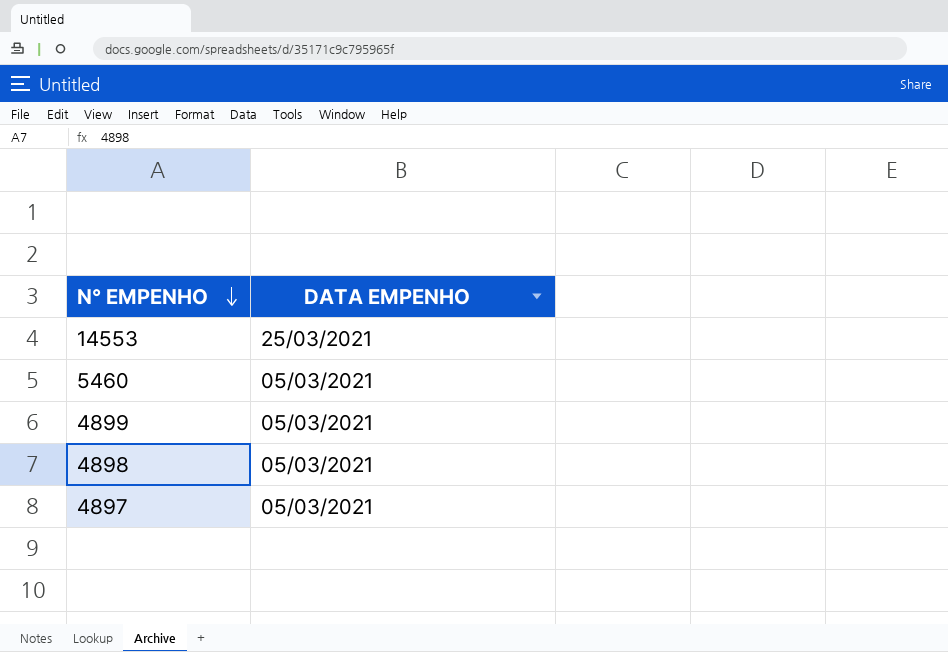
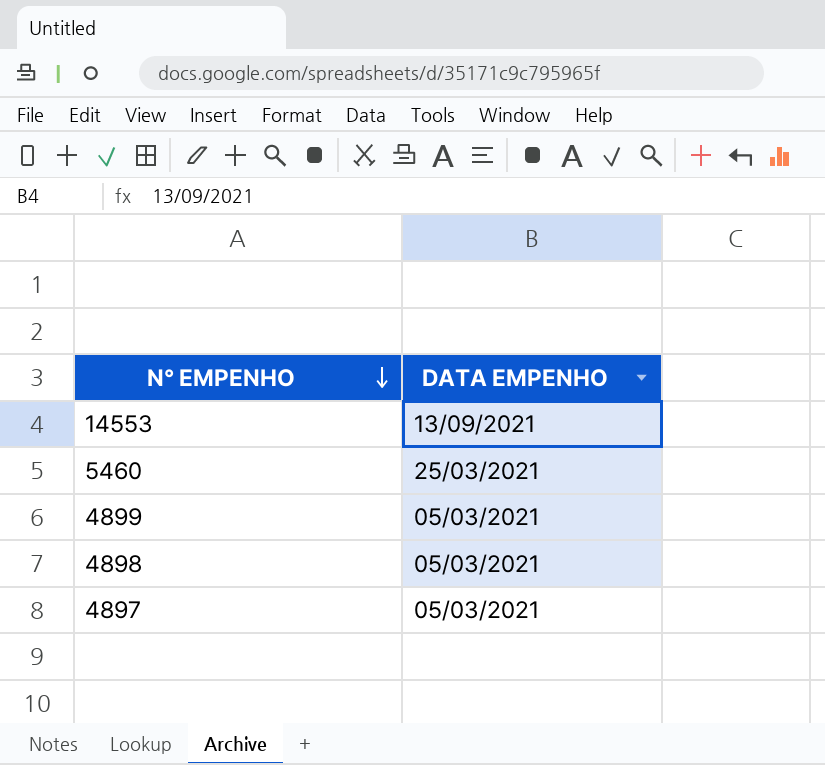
14553 | DATA EMPENHO: 25/03/2021 -> 13/09/2021
5460 | DATA EMPENHO: 05/03/2021 -> 25/03/2021

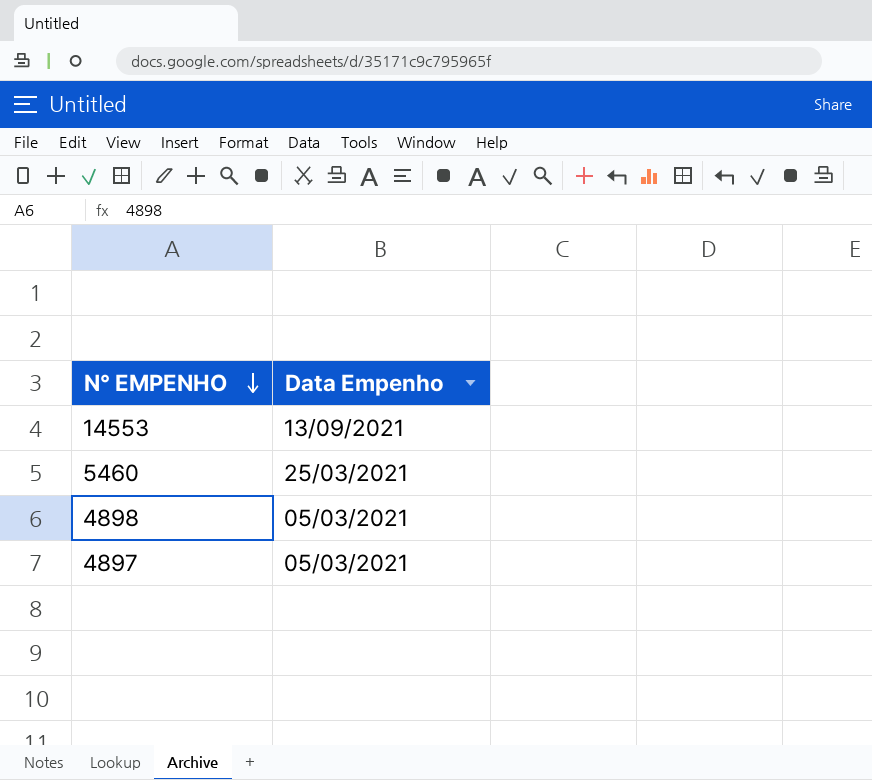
column name: DATA EMPENHO -> Data Empenho
row 4899: 05/03/2021 -> none

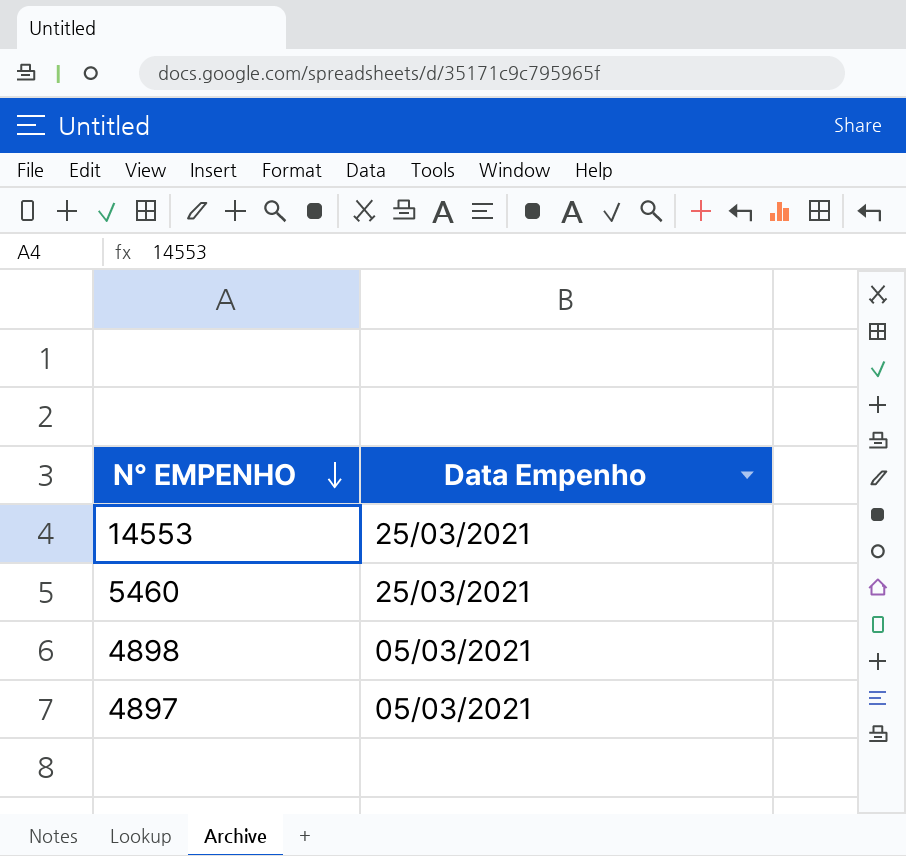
14553 | Data Empenho: 13/09/2021 -> 25/03/2021

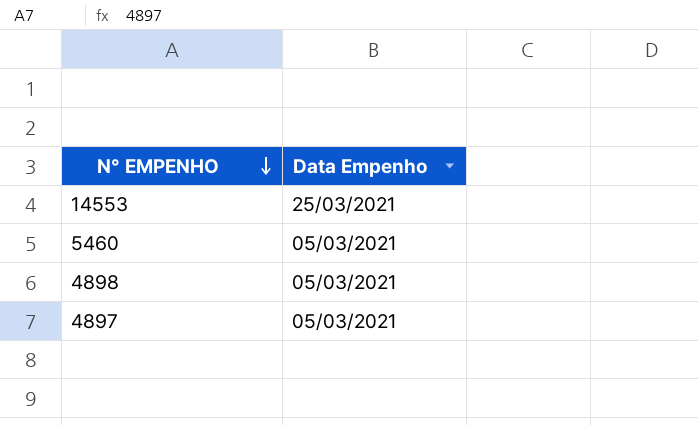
5460 | Data Empenho: 25/03/2021 -> 05/03/2021

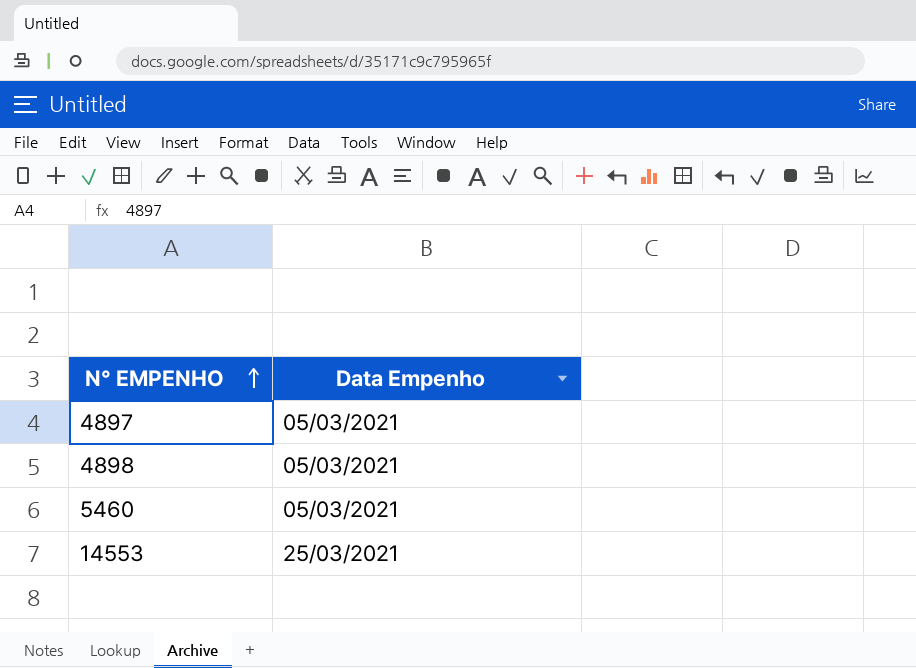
row order: N° EMPENHO descending -> N° EMPENHO ascending

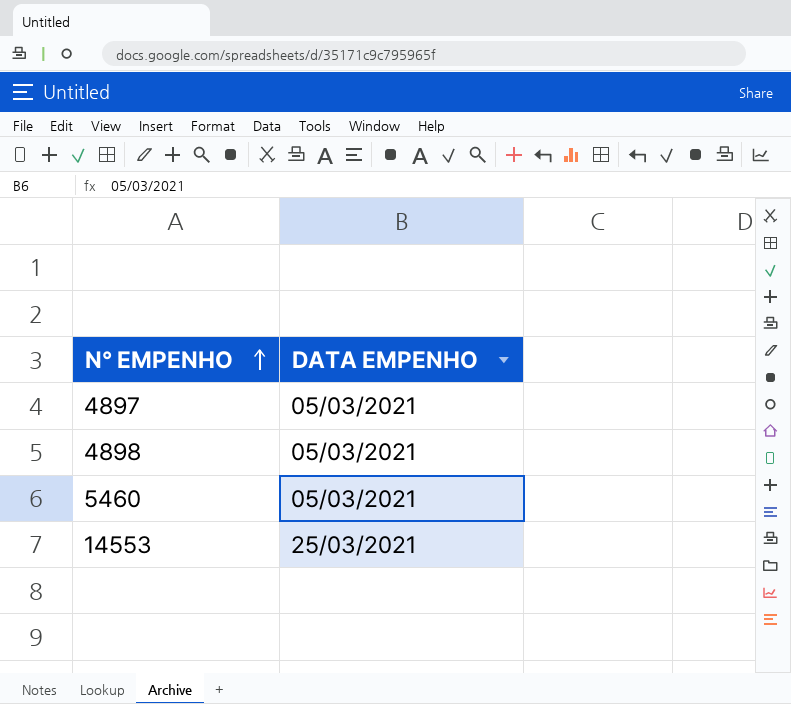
column name: Data Empenho -> DATA EMPENHO

